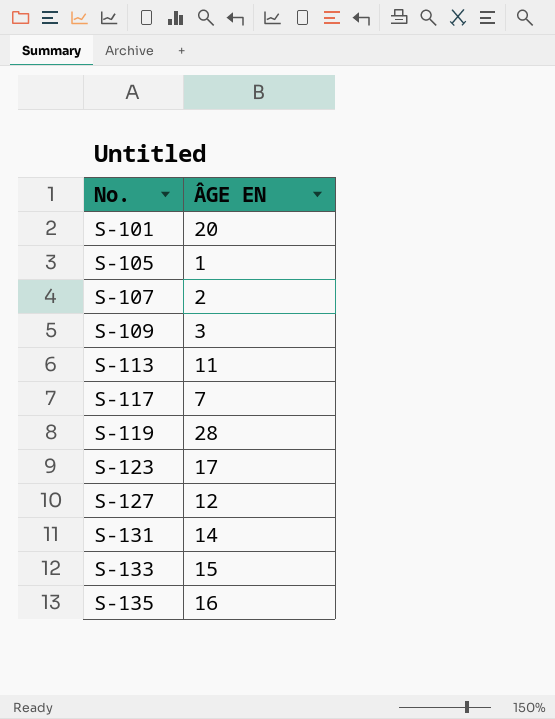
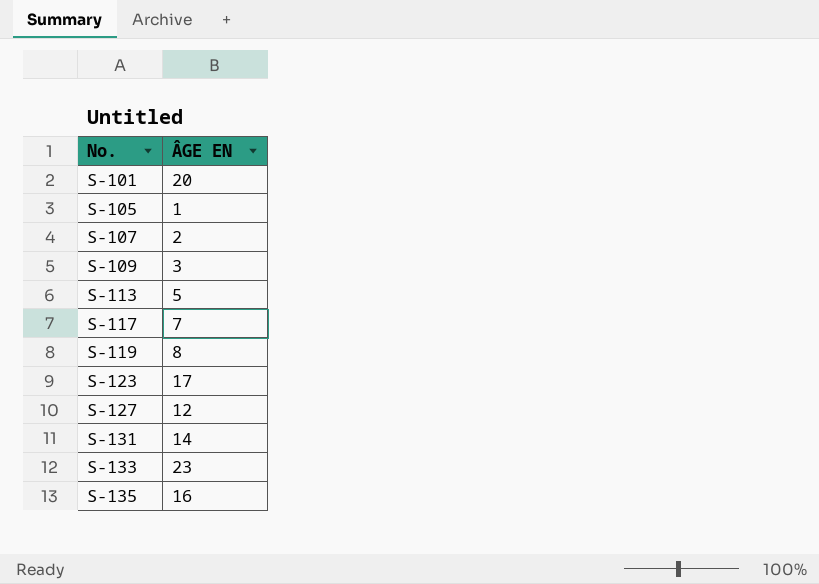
S-113 | ÂGE EN: 11 -> 5
S-119 | ÂGE EN: 28 -> 8
S-133 | ÂGE EN: 15 -> 23

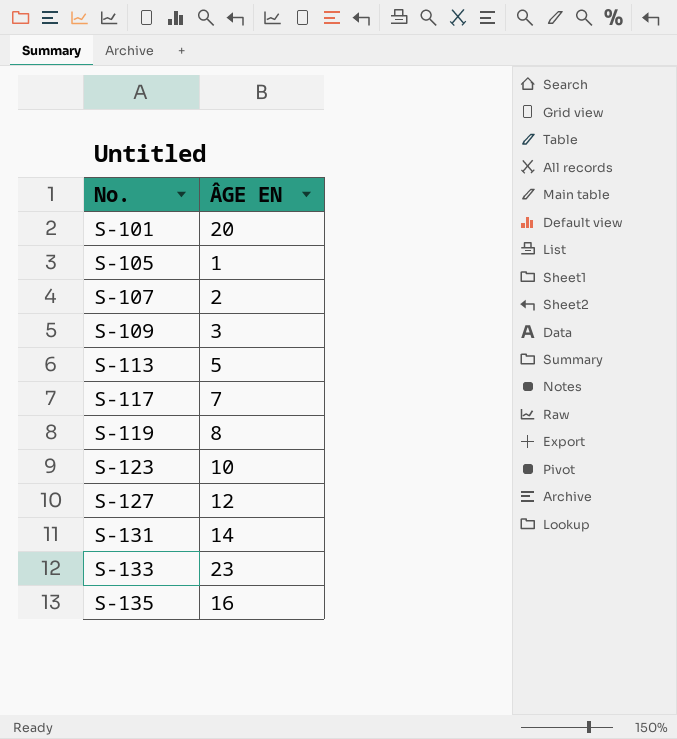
S-123 | ÂGE EN: 17 -> 10

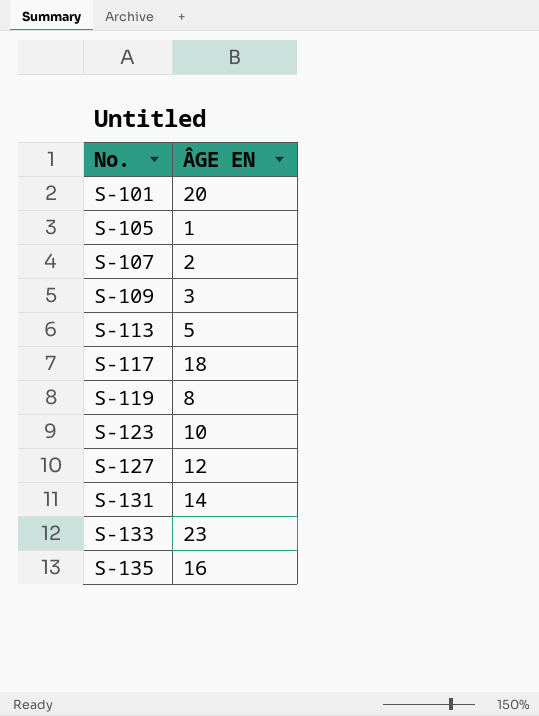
S-117 | ÂGE EN: 7 -> 18

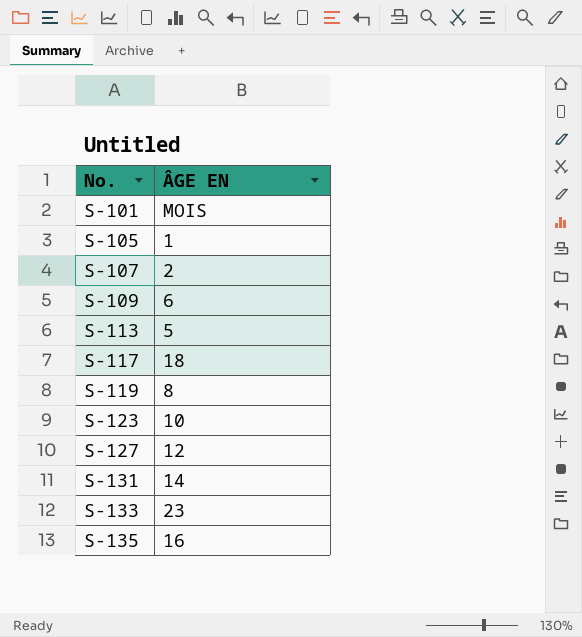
S-101 | ÂGE EN: 20 -> MOIS
S-109 | ÂGE EN: 3 -> 6

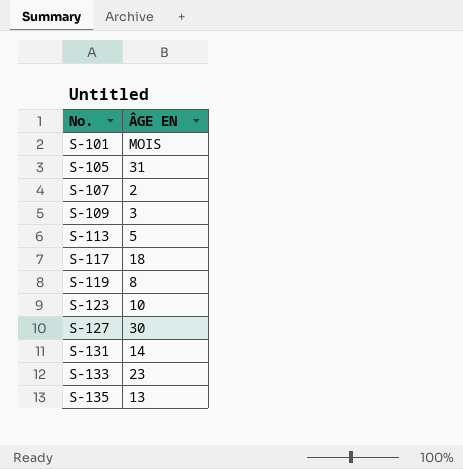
S-105 | ÂGE EN: 1 -> 31
S-109 | ÂGE EN: 6 -> 3
S-127 | ÂGE EN: 12 -> 30
S-135 | ÂGE EN: 16 -> 13

